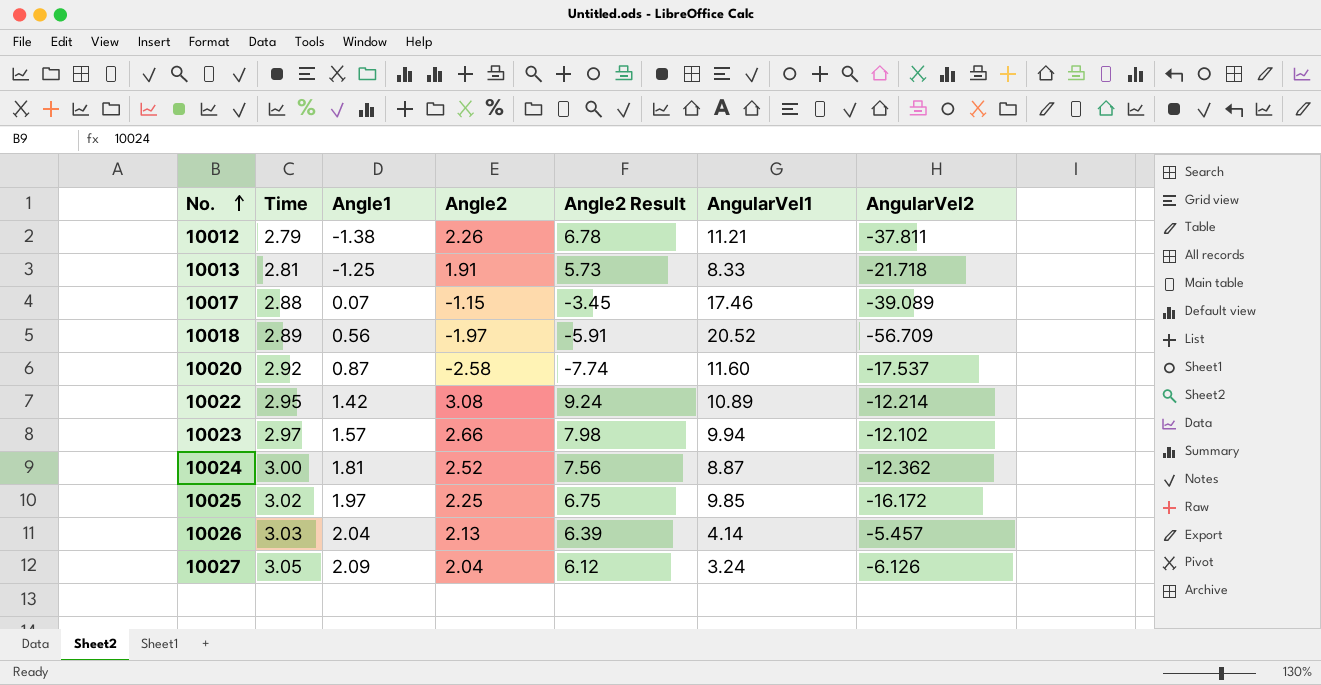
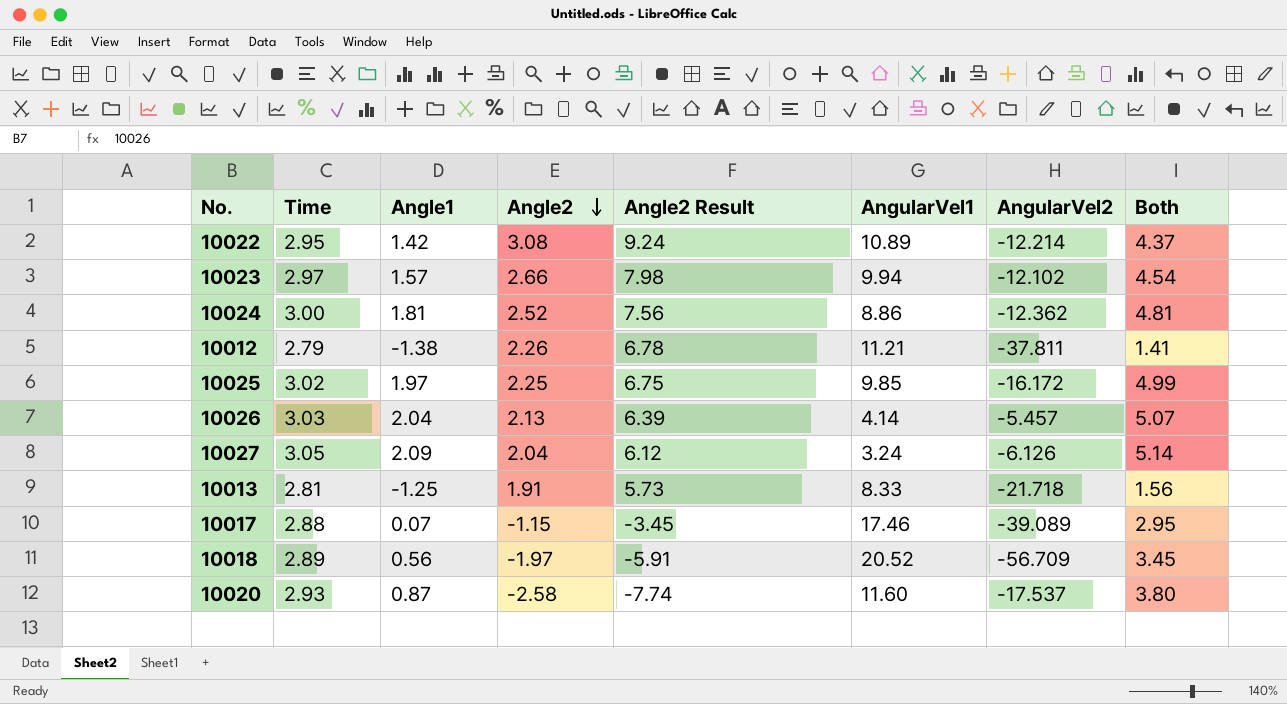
row order: No. ascending -> Angle2 descending
column Both | formula: none -> [Time] + [Angle1]
10024 | AngularVel1: 8.87 -> 8.86
10020 | Time: 2.92 -> 2.93

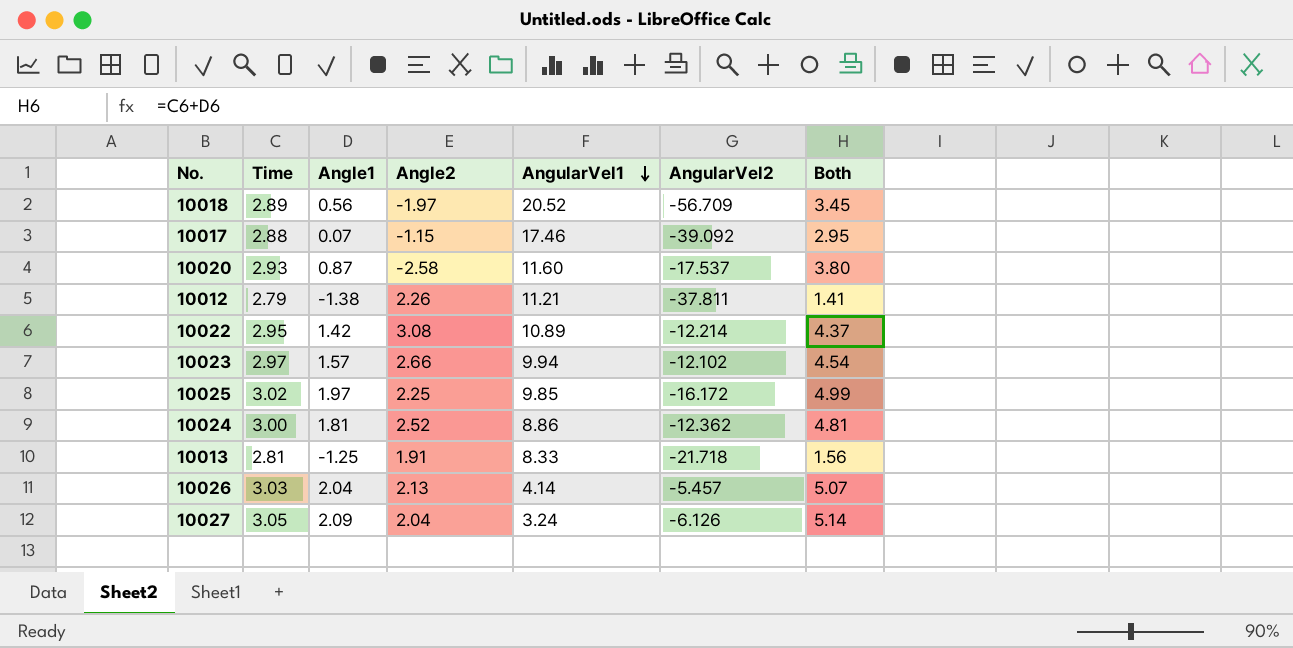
row order: Angle2 descending -> AngularVel1 descending
column Angle2 Result | formula: [Angle2] * 3 -> none
10017 | AngularVel2: -39.089 -> -39.092

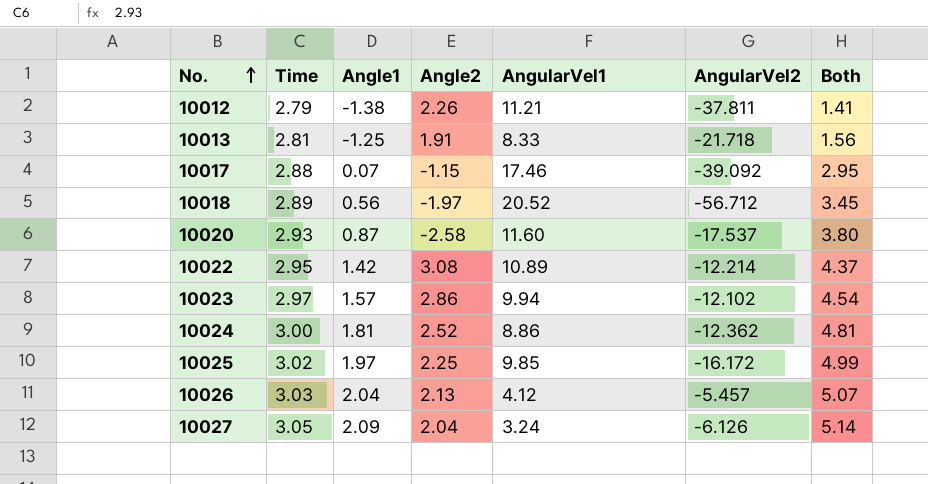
row order: AngularVel1 descending -> No. ascending
10018 | AngularVel2: -56.709 -> -56.712
10023 | Angle2: 2.66 -> 2.86
10026 | AngularVel1: 4.14 -> 4.12

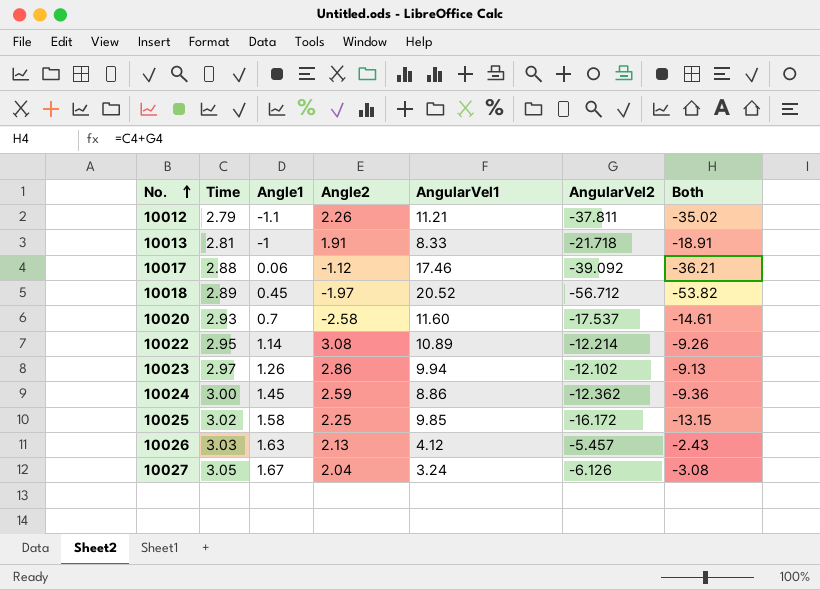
column Both | formula: [Time] + [Angle1] -> [Time] + [AngularVel2]
10012 | Angle1: -1.38 -> -1.1
10013 | Angle1: -1.25 -> -1
10017 | Angle1: 0.07 -> 0.06
10017 | Angle2: -1.15 -> -1.12
10018 | Angle1: 0.56 -> 0.45
10020 | Angle1: 0.87 -> 0.7
10022 | Angle1: 1.42 -> 1.14
10023 | Angle1: 1.57 -> 1.26
10024 | Angle1: 1.81 -> 1.45
10024 | Angle2: 2.52 -> 2.59
10025 | Angle1: 1.97 -> 1.58
10026 | Angle1: 2.04 -> 1.63
10027 | Angle1: 2.09 -> 1.67

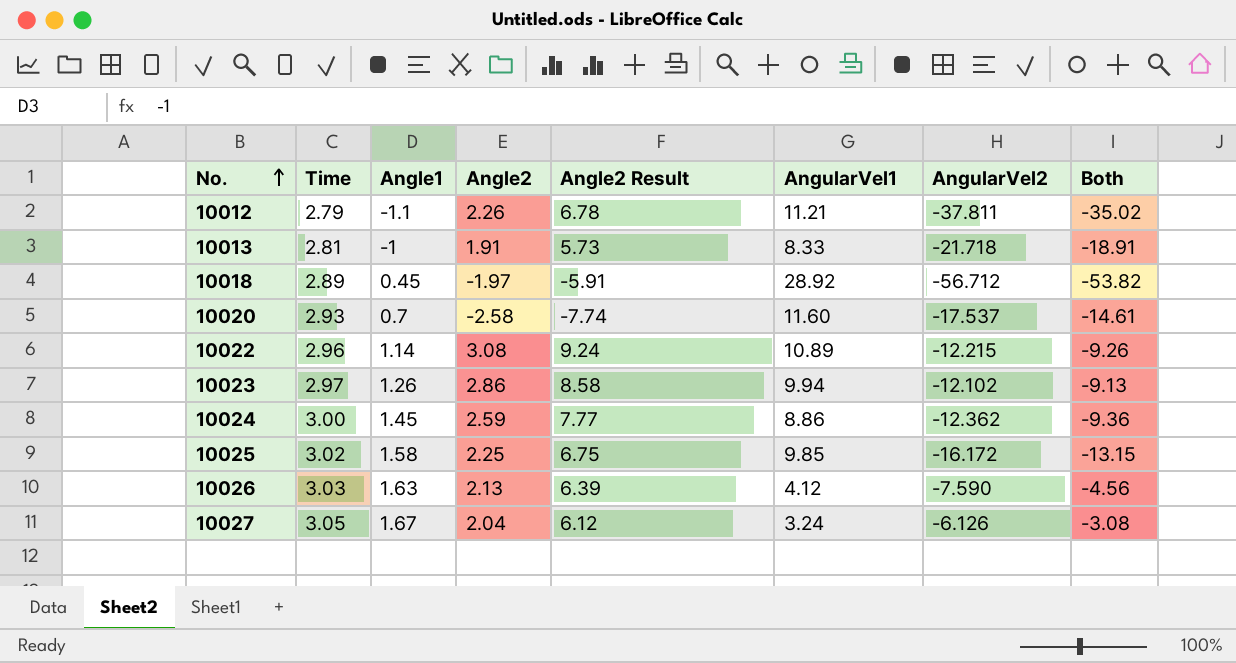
column Angle2 Result | formula: none -> [Angle2] * 3
row 10017: 2.88 | 0.06 | -1.12 | 17.46 | -39.092 | -36.21 -> none
10018 | AngularVel1: 20.52 -> 28.92
10022 | Time: 2.95 -> 2.96
10022 | AngularVel2: -12.214 -> -12.215
10026 | AngularVel2: -5.457 -> -7.590
10026 | Both: -2.43 -> -4.56

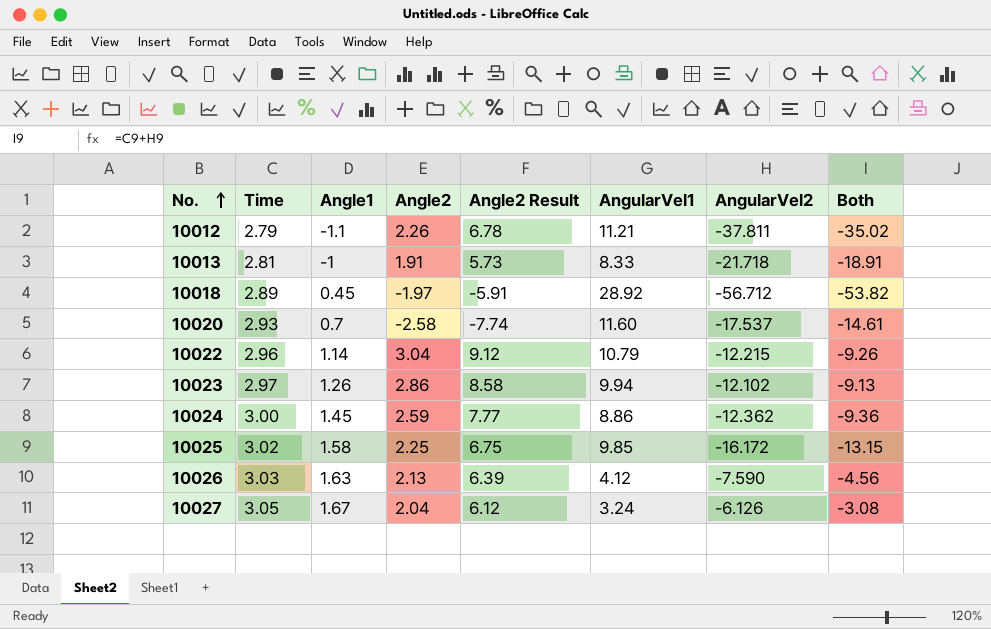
10022 | Angle2: 3.08 -> 3.04
10022 | Angle2 Result: 9.24 -> 9.12
10022 | AngularVel1: 10.89 -> 10.79

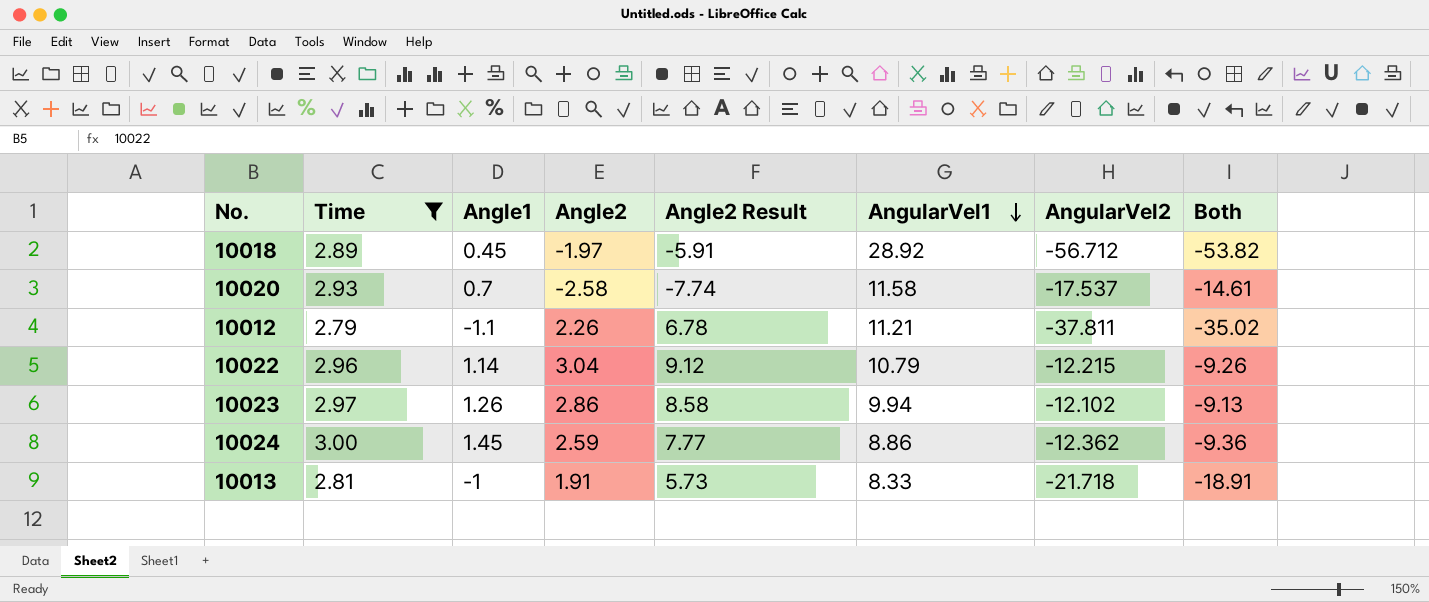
filter: none -> Time <= 3.00
row order: No. ascending -> AngularVel1 descending
10020 | AngularVel1: 11.60 -> 11.58

